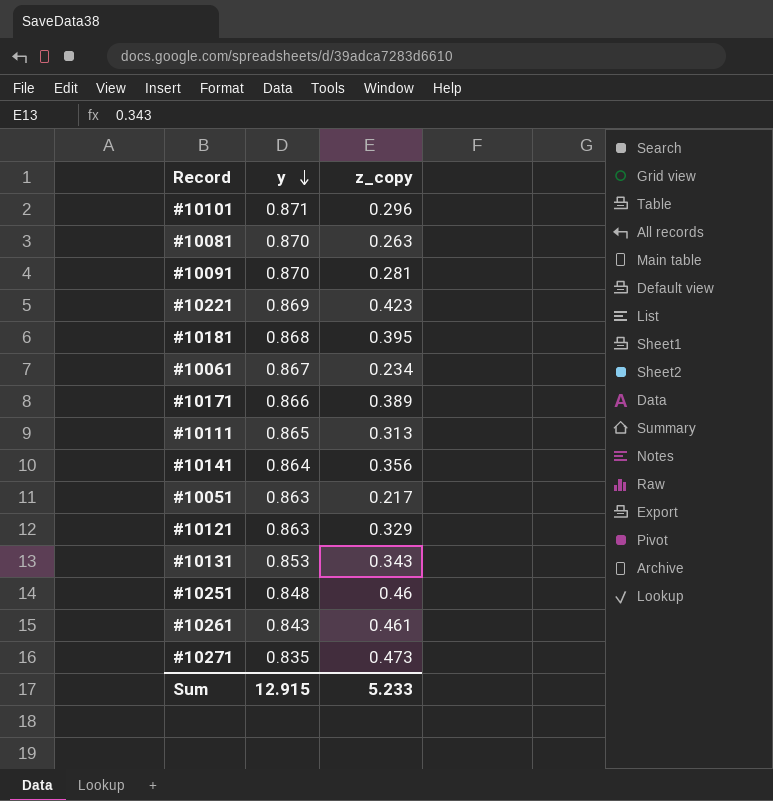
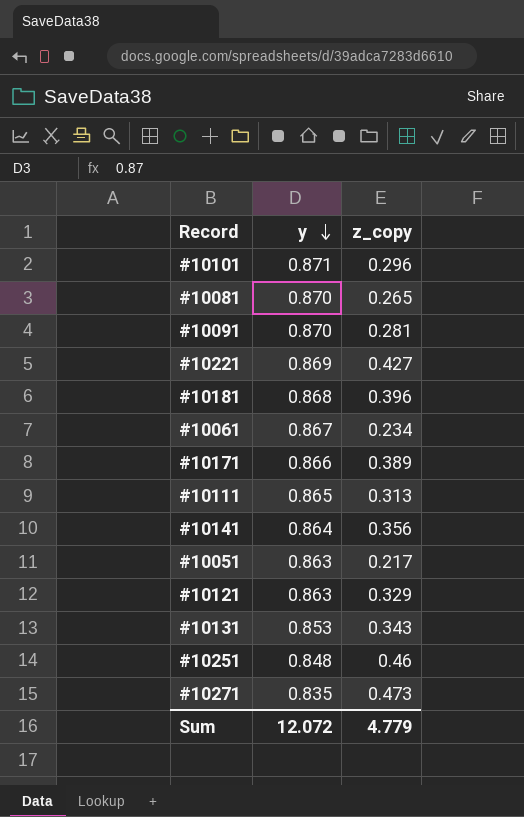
row #10261: 0.843 | 0.461 -> none
#10081 | z_copy: 0.263 -> 0.265
#10221 | z_copy: 0.423 -> 0.427
#10181 | z_copy: 0.395 -> 0.396
Sum | y: 12.915 -> 12.072
Sum | z_copy: 5.233 -> 4.779

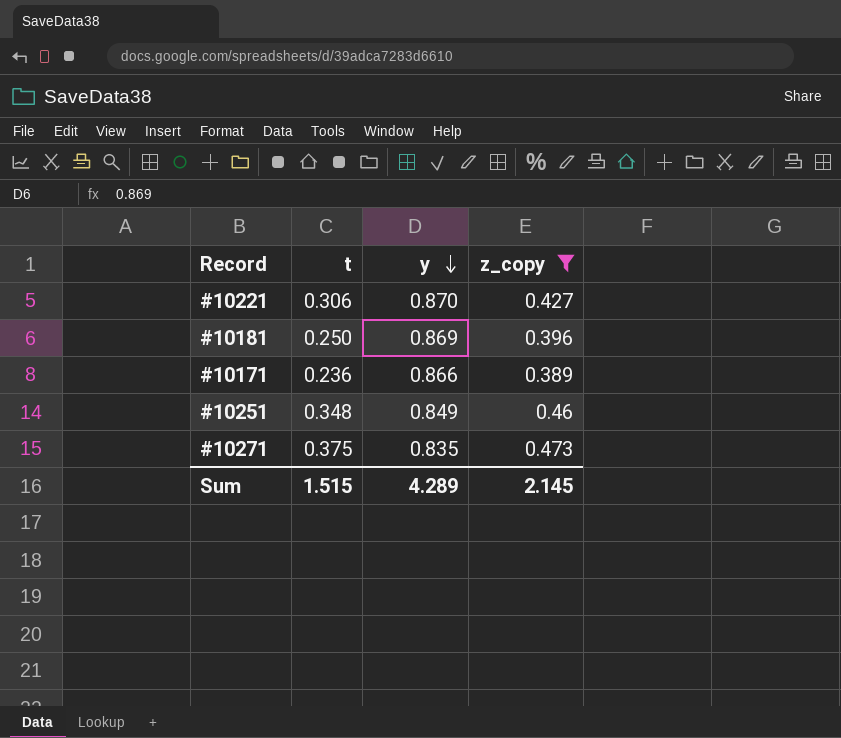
filter: none -> z_copy >= 0.389
column t | position: none -> 2
#10221 | y: 0.869 -> 0.870
#10181 | y: 0.868 -> 0.869
#10251 | y: 0.848 -> 0.849
Sum | y: 12.072 -> 4.289
Sum | z_copy: 4.779 -> 2.145

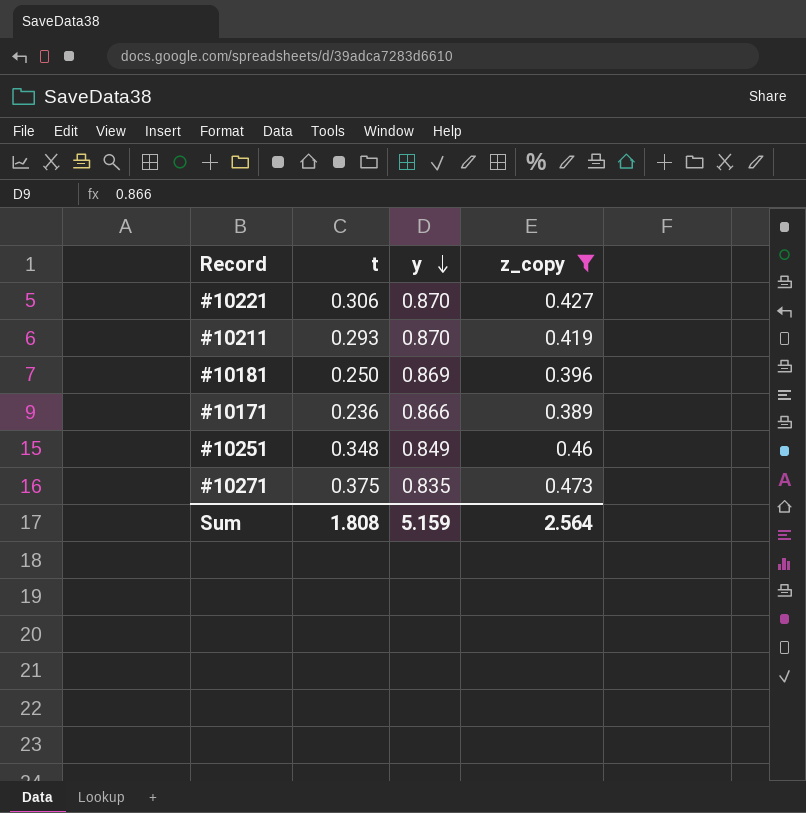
row #10211: none -> 0.293 | 0.870 | 0.419
Sum | t: 1.515 -> 1.808
Sum | y: 4.289 -> 5.159
Sum | z_copy: 2.145 -> 2.564

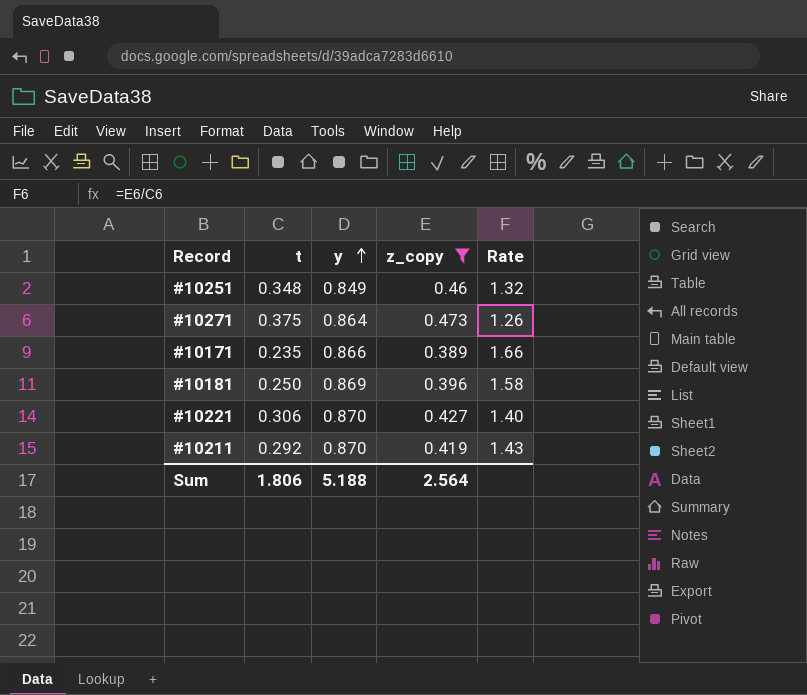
row order: y descending -> y ascending
column Rate | formula: none -> [z_copy] / [t]
#10271 | y: 0.835 -> 0.864
#10171 | t: 0.236 -> 0.235
#10211 | t: 0.293 -> 0.292
Sum | t: 1.808 -> 1.806
Sum | y: 5.159 -> 5.188

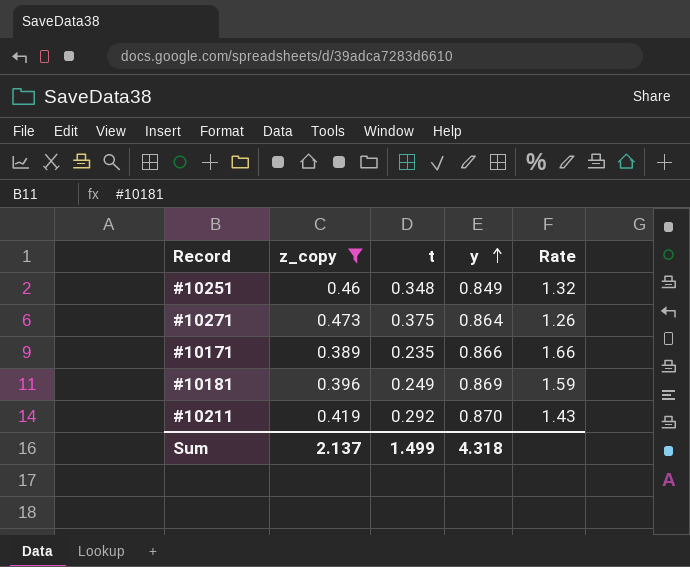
column z_copy | position: 4 -> 2
row #10221: 0.306 | 0.870 | 0.427 | 1.40 -> none
#10181 | t: 0.250 -> 0.249
#10181 | Rate: 1.58 -> 1.59
Sum | z_copy: 2.564 -> 2.137
Sum | t: 1.806 -> 1.499
Sum | y: 5.188 -> 4.318

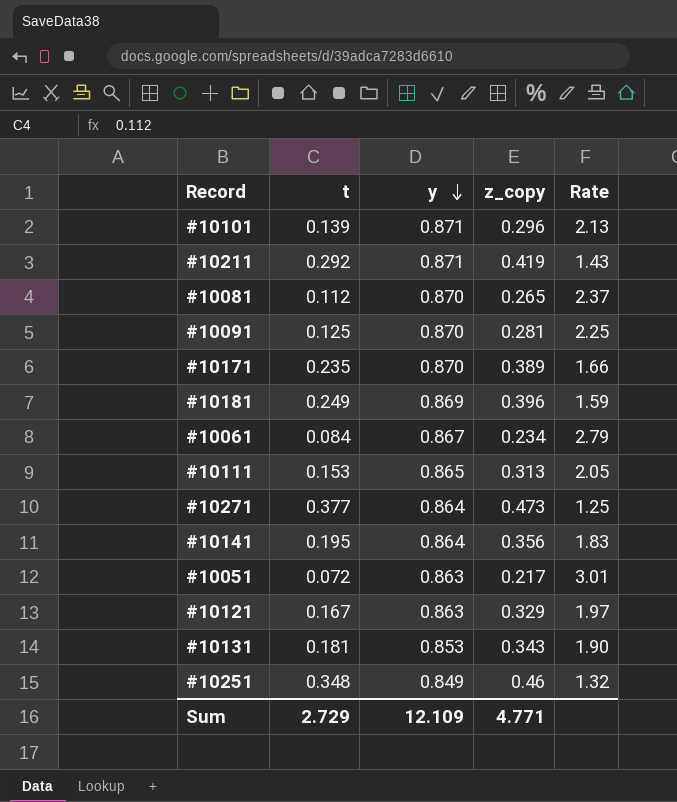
filter: z_copy >= 0.389 -> none
row order: y ascending -> y descending
column z_copy | position: 2 -> 4
#10211 | y: 0.870 -> 0.871
#10171 | y: 0.866 -> 0.870
#10271 | t: 0.375 -> 0.377
#10271 | Rate: 1.26 -> 1.25
Sum | t: 1.499 -> 2.729
Sum | y: 4.318 -> 12.109
Sum | z_copy: 2.137 -> 4.771

